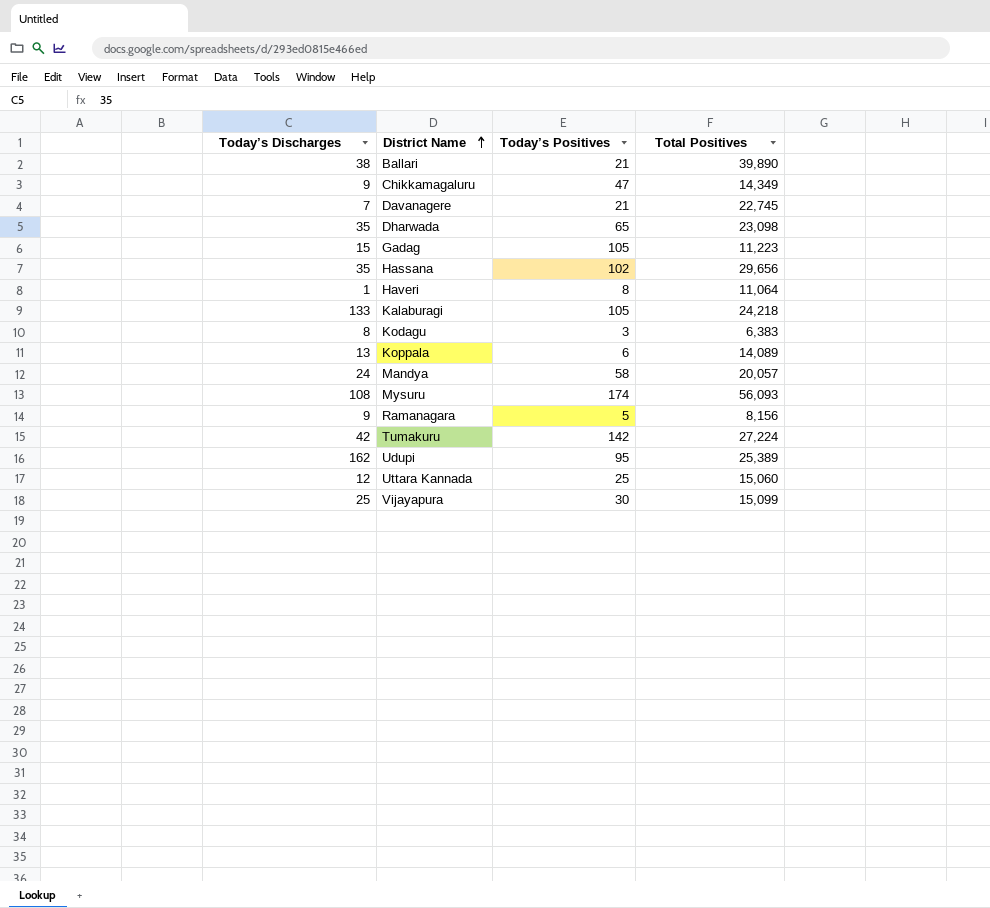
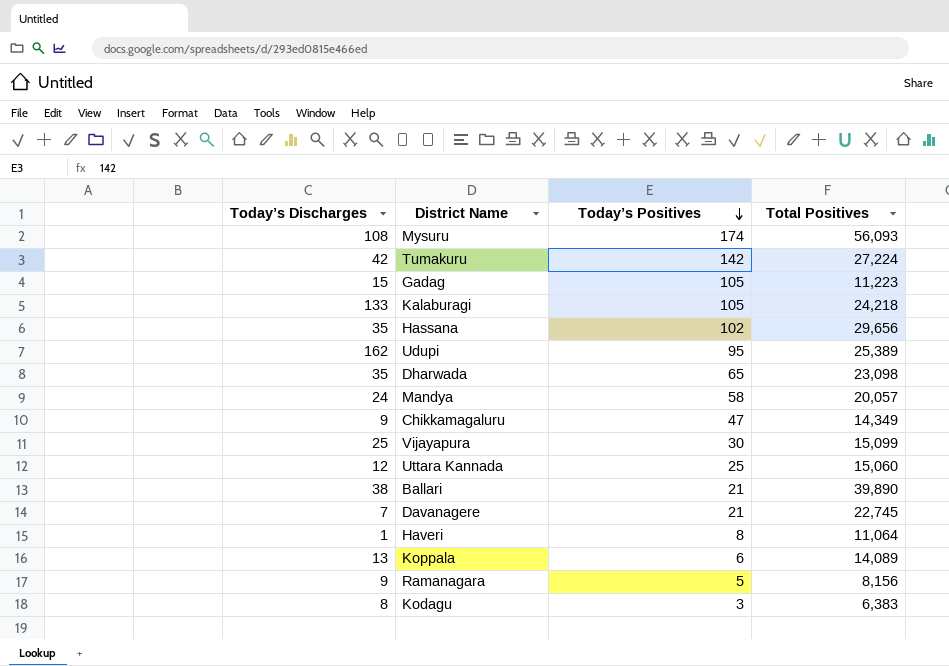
row order: District Name ascending -> Today’s Positives descending

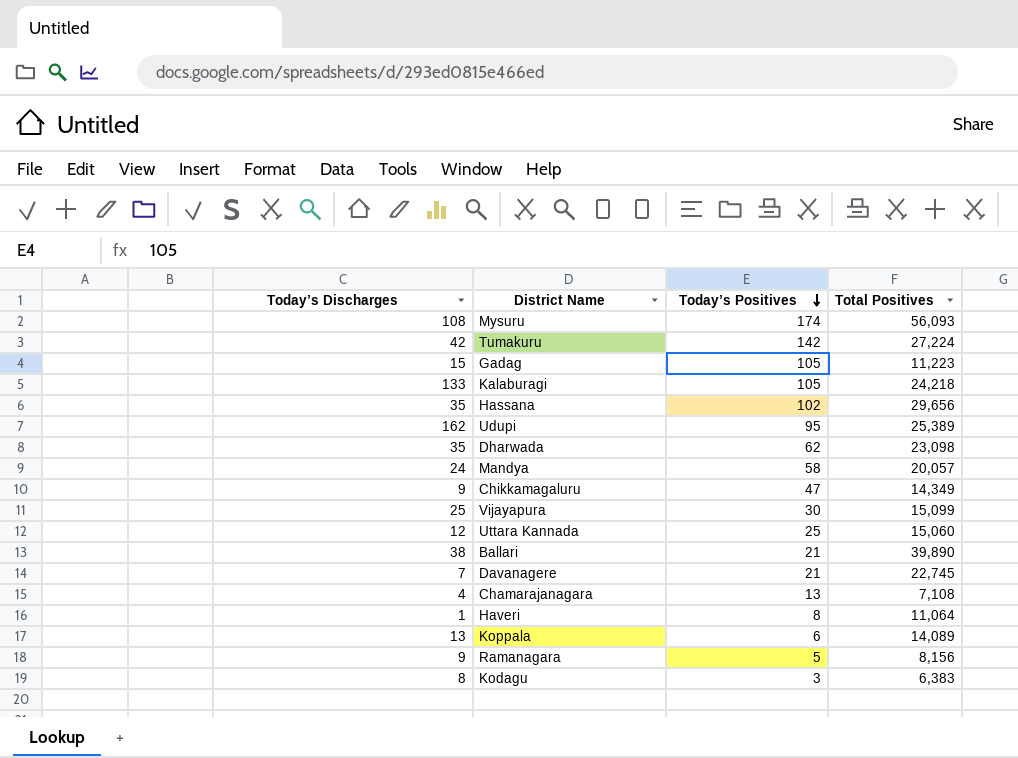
Dharwada | Today’s Positives: 65 -> 62
row Chamarajanagara: none -> 4 | 13 | 7,108

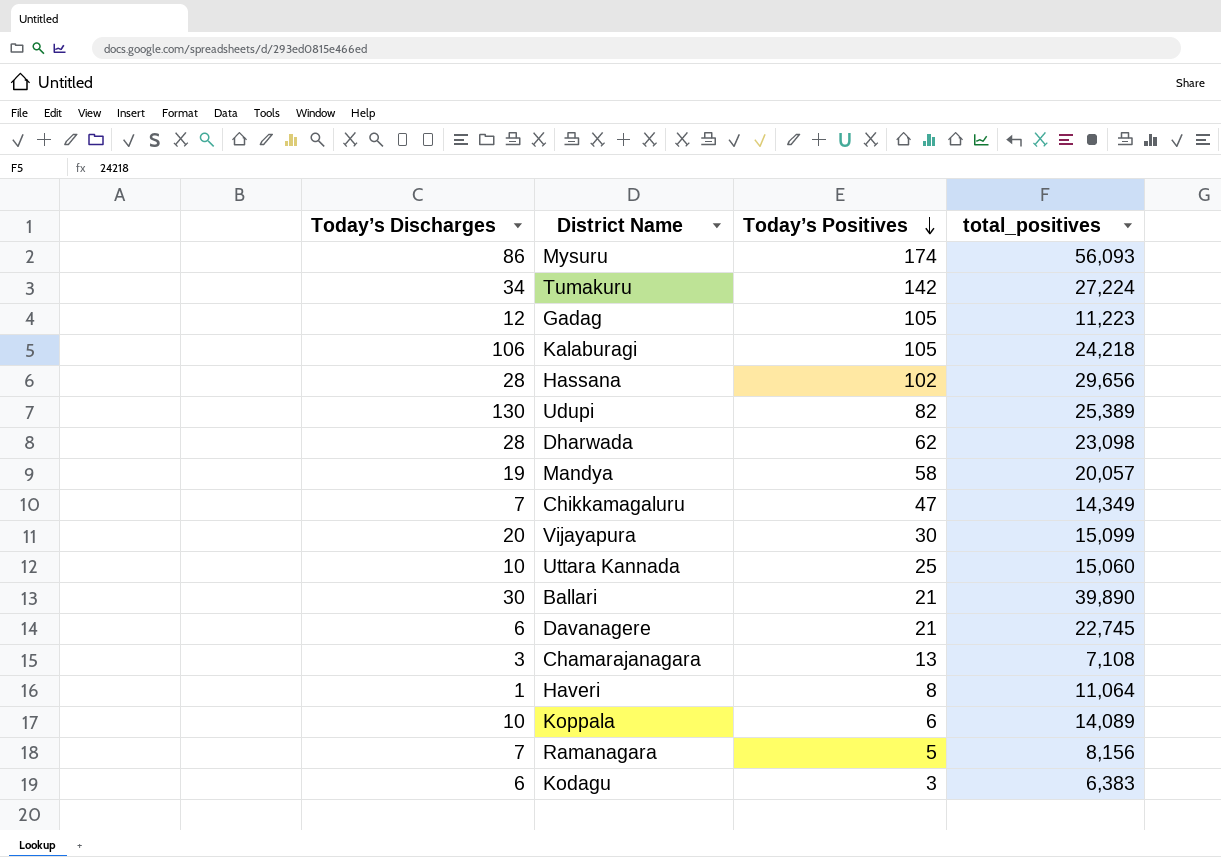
column name: Total Positives -> total_positives
Mysuru | Today’s Discharges: 108 -> 86
Tumakuru | Today’s Discharges: 42 -> 34
Gadag | Today’s Discharges: 15 -> 12
Kalaburagi | Today’s Discharges: 133 -> 106
Hassana | Today’s Discharges: 35 -> 28
Udupi | Today’s Discharges: 162 -> 130
Udupi | Today’s Positives: 95 -> 82
Dharwada | Today’s Discharges: 35 -> 28
Mandya | Today’s Discharges: 24 -> 19
Chikkamagaluru | Today’s Discharges: 9 -> 7
Vijayapura | Today’s Discharges: 25 -> 20
Uttara Kannada | Today’s Discharges: 12 -> 10
Ballari | Today’s Discharges: 38 -> 30
Davanagere | Today’s Discharges: 7 -> 6
Chamarajanagara | Today’s Discharges: 4 -> 3
Koppala | Today’s Discharges: 13 -> 10
Ramanagara | Today’s Discharges: 9 -> 7
Kodagu | Today’s Discharges: 8 -> 6

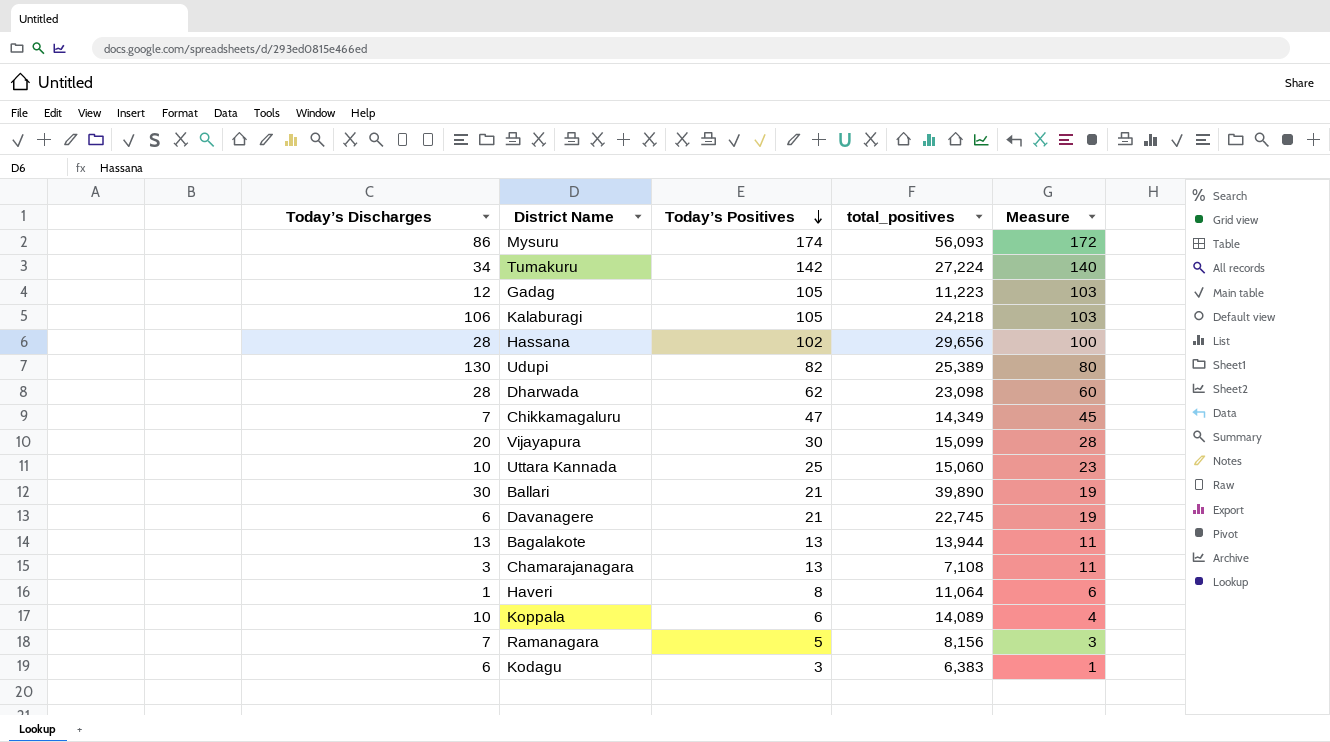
column Measure | formula: none -> [Today’s Positives] - 2
row Mandya: 19 | 58 | 20,057 -> none
row Bagalakote: none -> 13 | 13 | 13,944 | 11

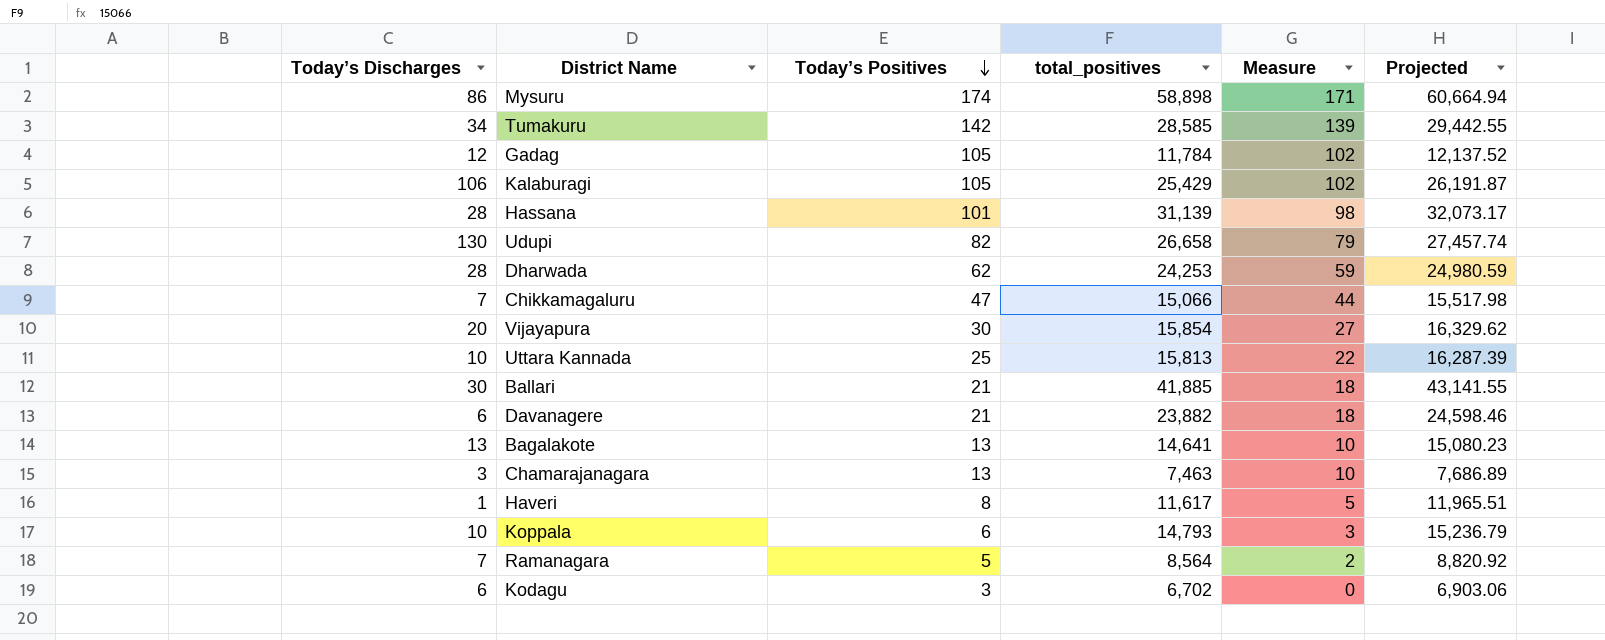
column Measure | formula: [Today’s Positives] - 2 -> [Today’s Positives] - 3
column Projected | formula: none -> [total_positives] * 1.03
Mysuru | total_positives: 56,093 -> 58,898
Tumakuru | total_positives: 27,224 -> 28,585
Gadag | total_positives: 11,223 -> 11,784
Kalaburagi | total_positives: 24,218 -> 25,429
Hassana | Today’s Positives: 102 -> 101
Hassana | total_positives: 29,656 -> 31,139
Udupi | total_positives: 25,389 -> 26,658
Dharwada | total_positives: 23,098 -> 24,253
Chikkamagaluru | total_positives: 14,349 -> 15,066
Vijayapura | total_positives: 15,099 -> 15,854
Uttara Kannada | total_positives: 15,060 -> 15,813
Ballari | total_positives: 39,890 -> 41,885
Davanagere | total_positives: 22,745 -> 23,882
Bagalakote | total_positives: 13,944 -> 14,641
Chamarajanagara | total_positives: 7,108 -> 7,463
Haveri | total_positives: 11,064 -> 11,617
Koppala | total_positives: 14,089 -> 14,793
Ramanagara | total_positives: 8,156 -> 8,564
Kodagu | total_positives: 6,383 -> 6,702

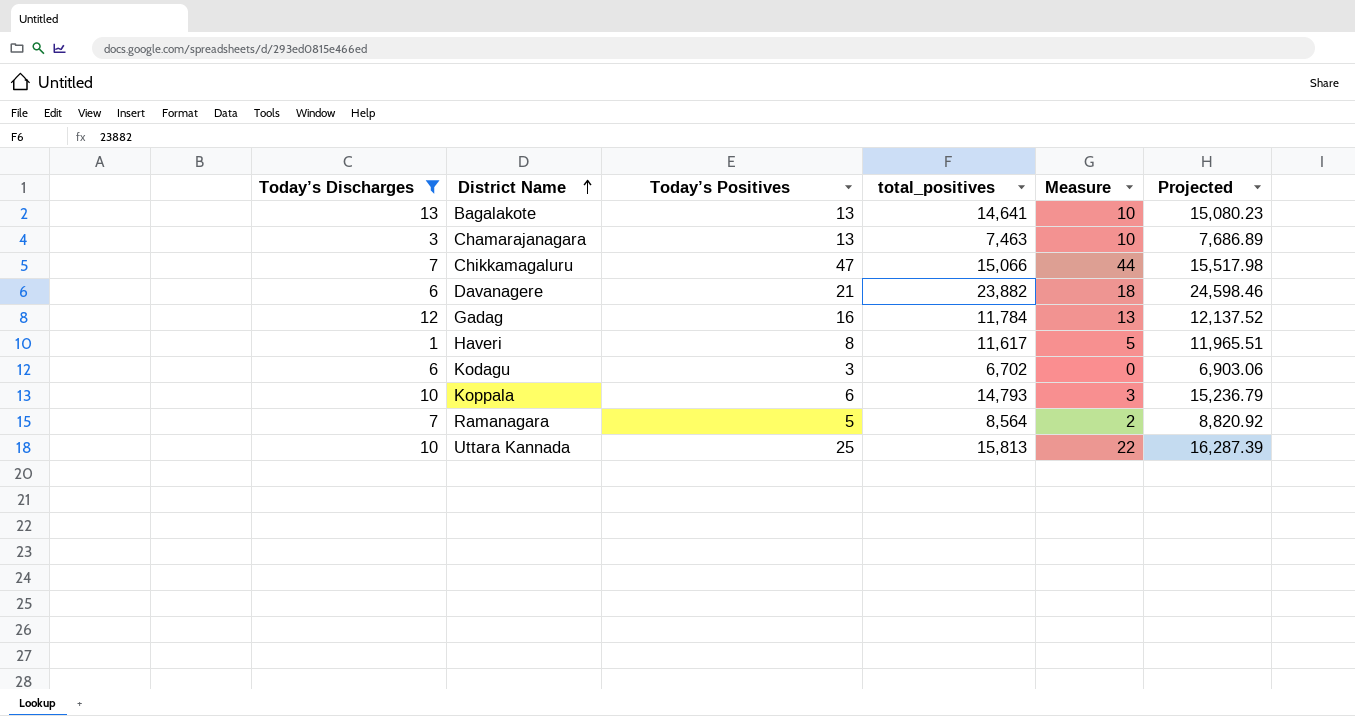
filter: none -> Today’s Discharges <= 13
row order: Today’s Positives descending -> District Name ascending
Gadag | Today’s Positives: 105 -> 16
Gadag | Measure: 102 -> 13

